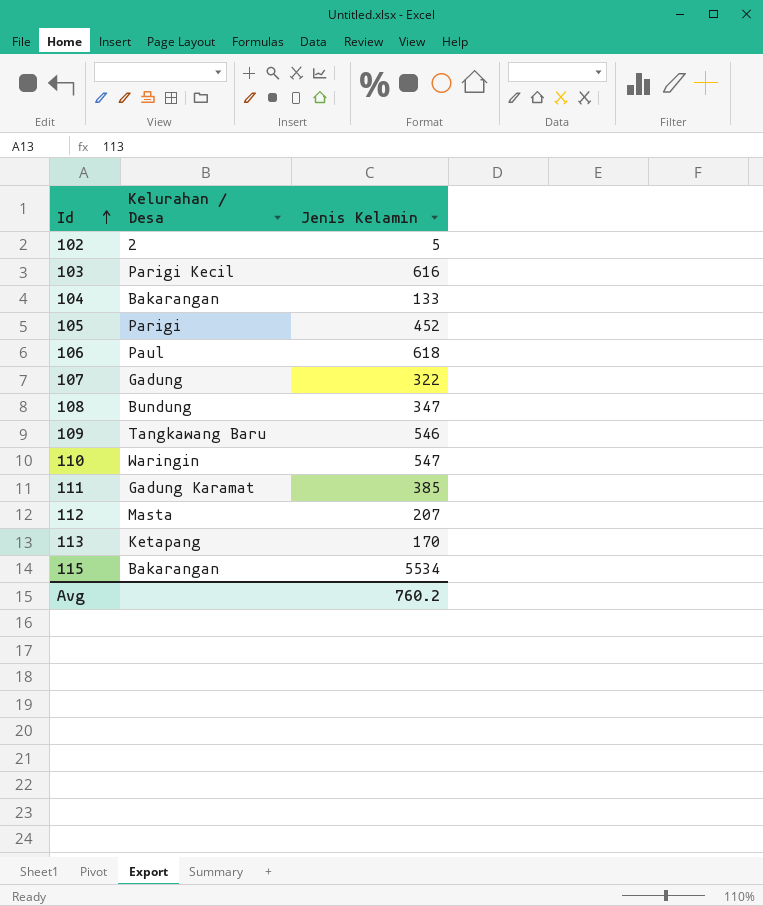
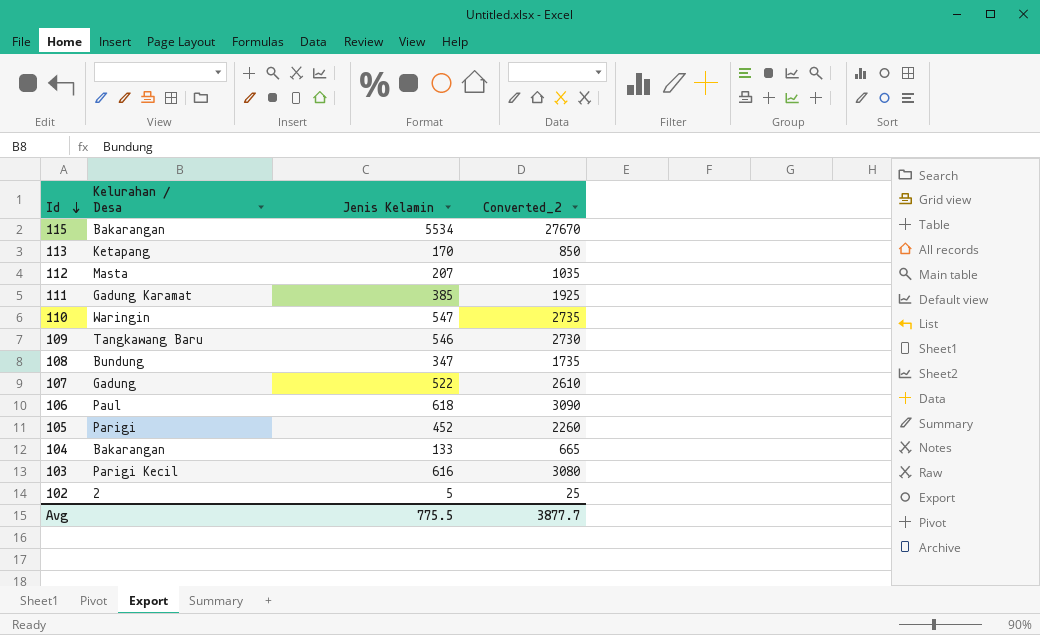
row order: Id ascending -> Id descending
column Converted_2 | formula: none -> [Jenis Kelamin] * 5
107 | Jenis Kelamin: 322 -> 522
Avg | Jenis Kelamin: 760.2 -> 775.5

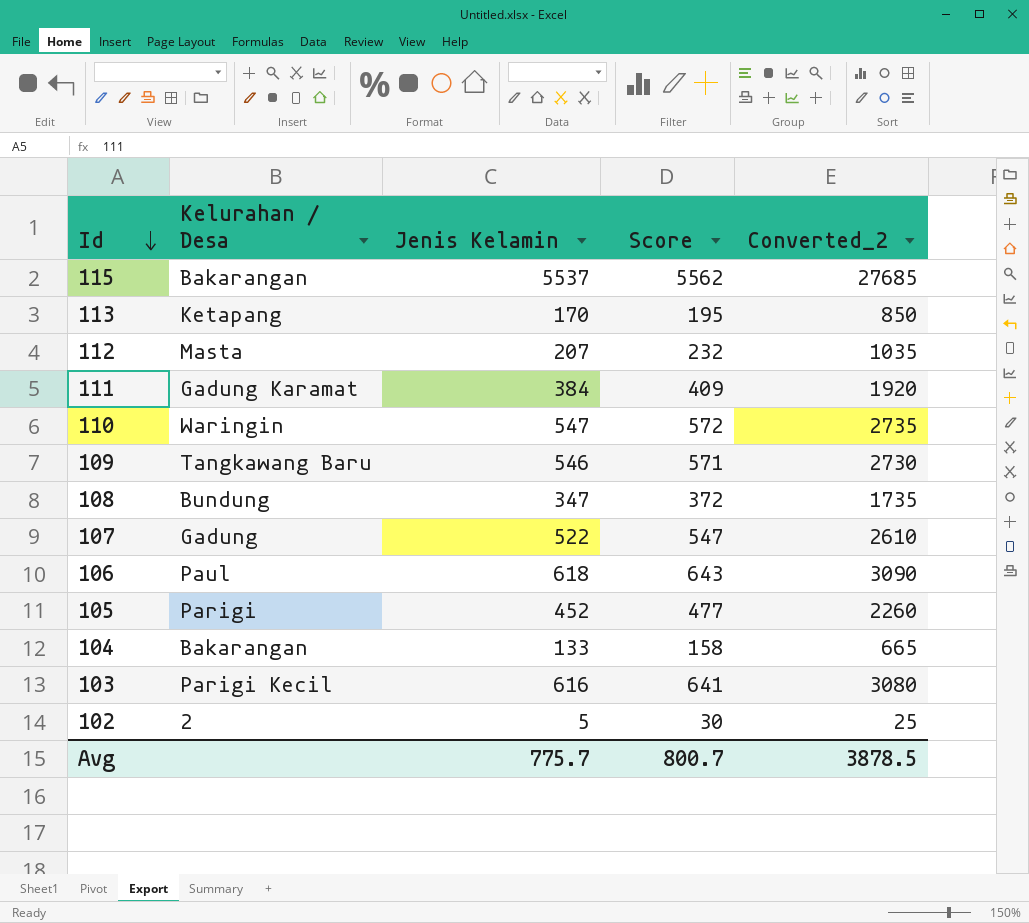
column Score | formula: none -> [Jenis Kelamin] + 25
115 | Jenis Kelamin: 5534 -> 5537
115 | Converted_2: 27670 -> 27685
111 | Jenis Kelamin: 385 -> 384
111 | Converted_2: 1925 -> 1920
Avg | Jenis Kelamin: 775.5 -> 775.7
Avg | Converted_2: 3877.7 -> 3878.5

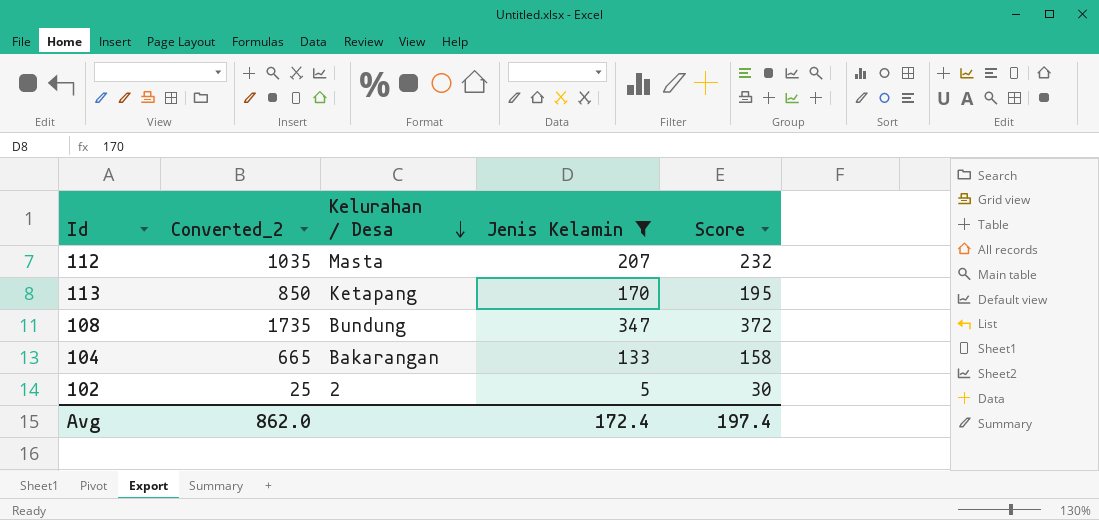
filter: none -> Jenis Kelamin <= 347
row order: Id descending -> Kelurahan / Desa descending
column Converted_2 | position: 5 -> 2
Avg | Converted_2: 3878.5 -> 862.0
Avg | Jenis Kelamin: 775.7 -> 172.4
Avg | Score: 800.7 -> 197.4

